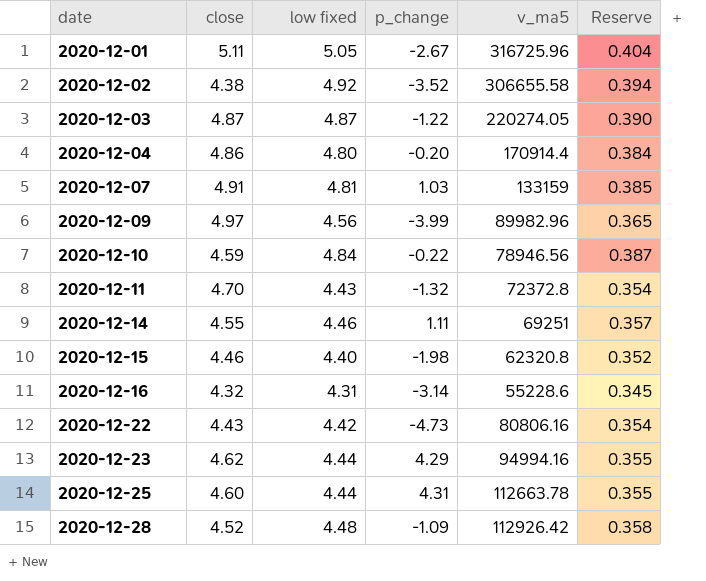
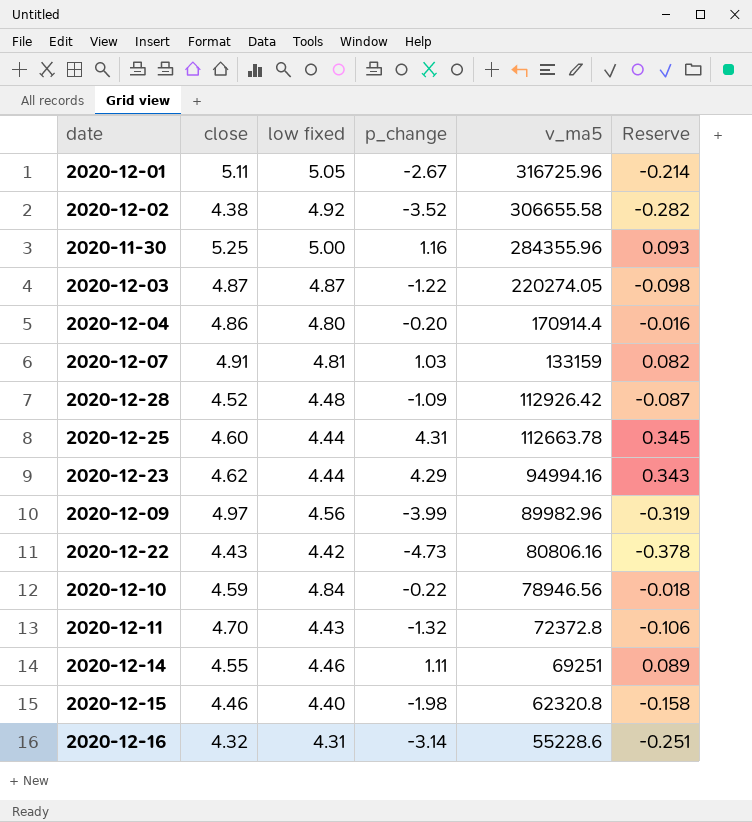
row order: date ascending -> v_ma5 descending
column Reserve | formula: [low fixed] * 0.08 -> [p_change] * 0.08
row 2020-11-30: none -> 5.25 | 5.00 | 1.16 | 284355.96 | 0.093

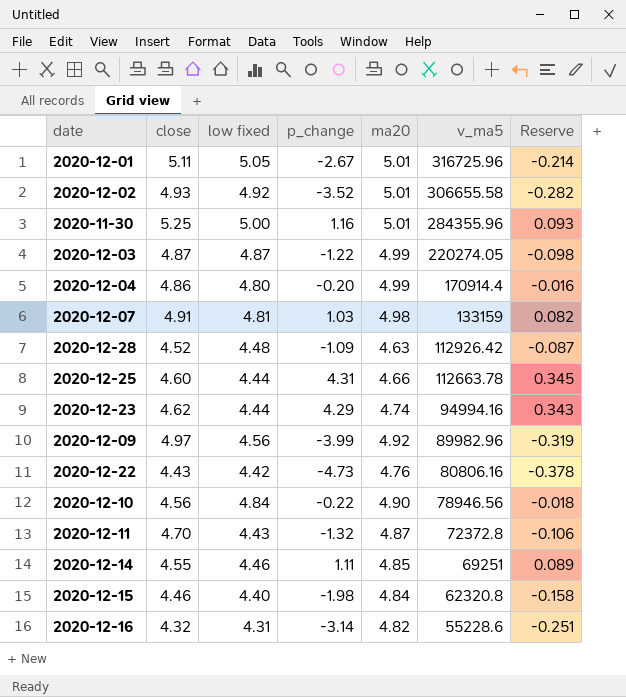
column ma20 | position: none -> 5
2020-12-02 | close: 4.38 -> 4.93
2020-12-10 | close: 4.59 -> 4.56

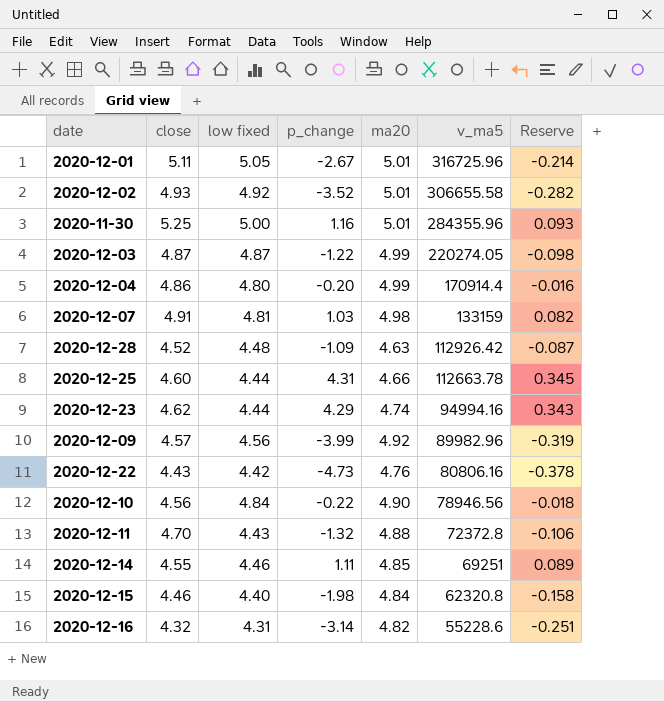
2020-12-09 | close: 4.97 -> 4.57
2020-12-11 | ma20: 4.87 -> 4.88

